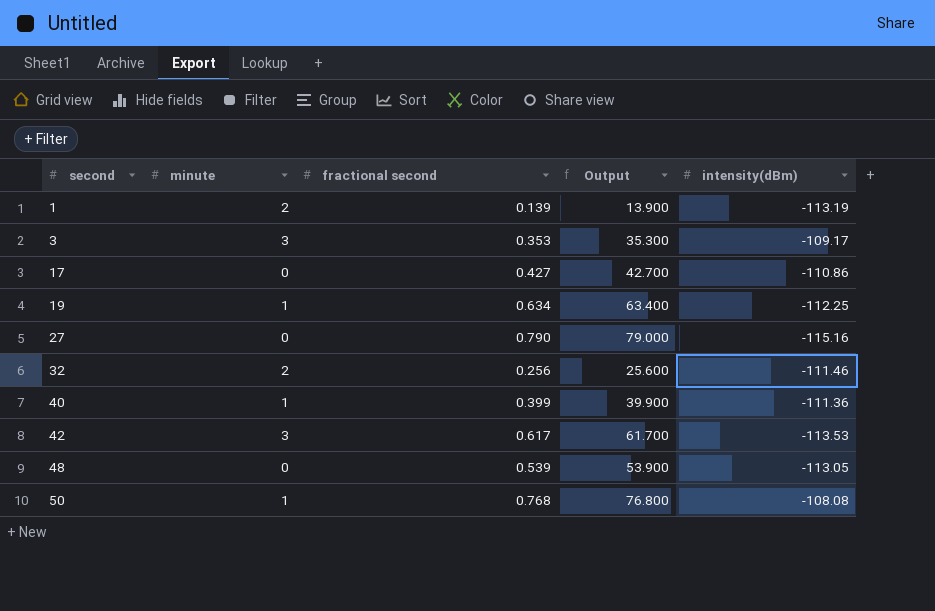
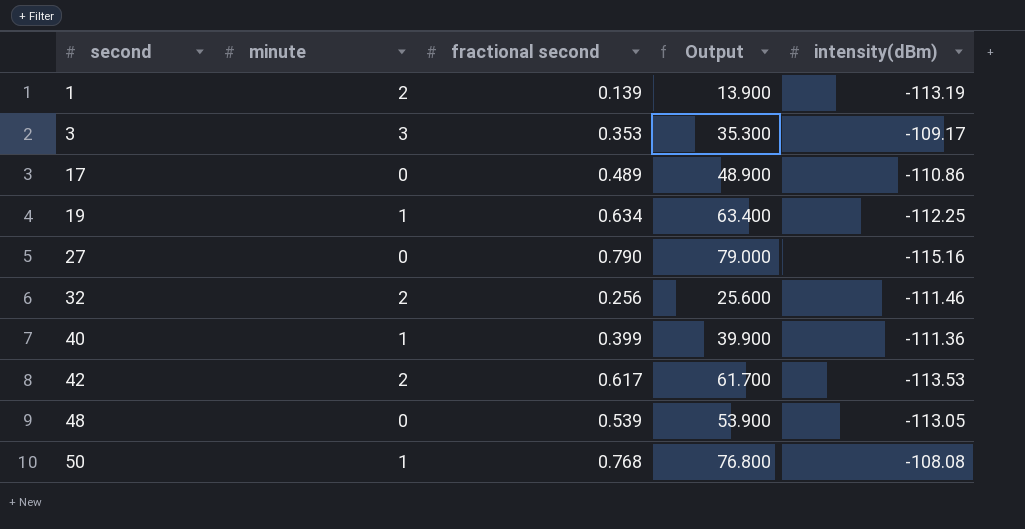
17 | fractional second: 0.427 -> 0.489
17 | Output: 42.700 -> 48.900
42 | minute: 3 -> 2

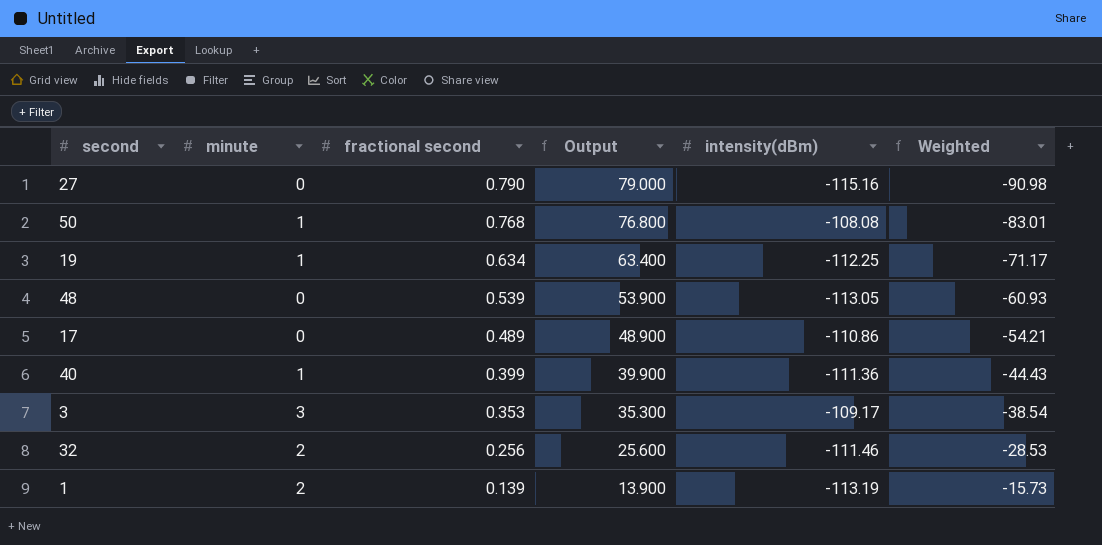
row order: second ascending -> fractional second descending
column Weighted | formula: none -> [fractional second] * [intensity(dBm)]
row 42: 2 | 0.617 | 61.700 | -113.53 -> none

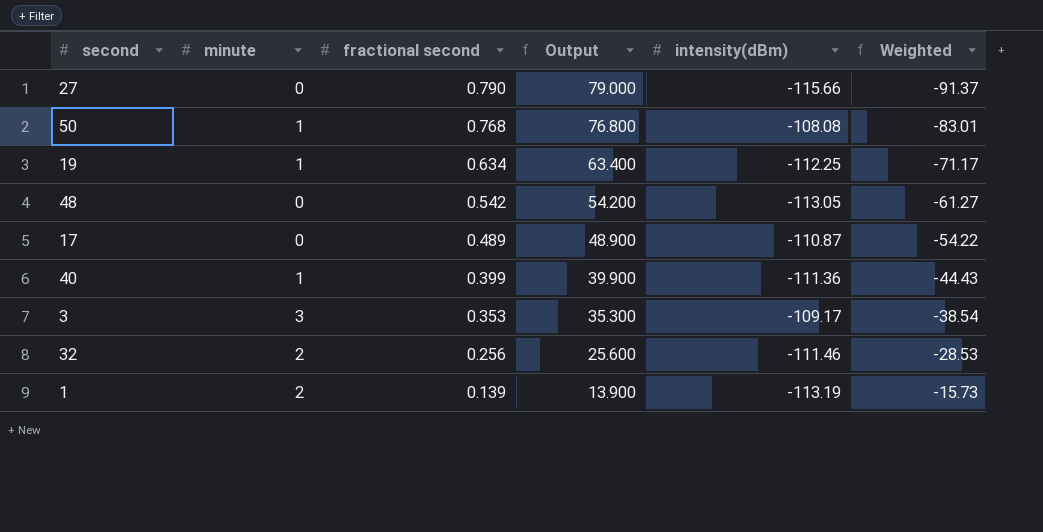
27 | intensity(dBm): -115.16 -> -115.66
27 | Weighted: -90.98 -> -91.37
48 | fractional second: 0.539 -> 0.542
48 | Output: 53.900 -> 54.200
48 | Weighted: -60.93 -> -61.27
17 | intensity(dBm): -110.86 -> -110.87
17 | Weighted: -54.21 -> -54.22

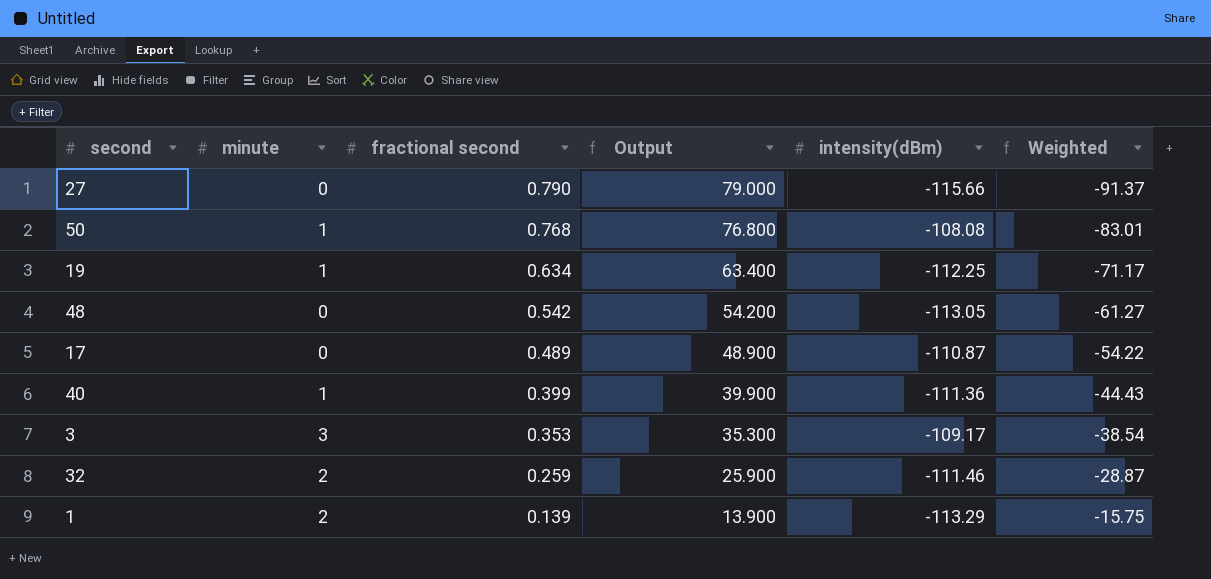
32 | fractional second: 0.256 -> 0.259
32 | Output: 25.600 -> 25.900
32 | Weighted: -28.53 -> -28.87
1 | intensity(dBm): -113.19 -> -113.29
1 | Weighted: -15.73 -> -15.75

